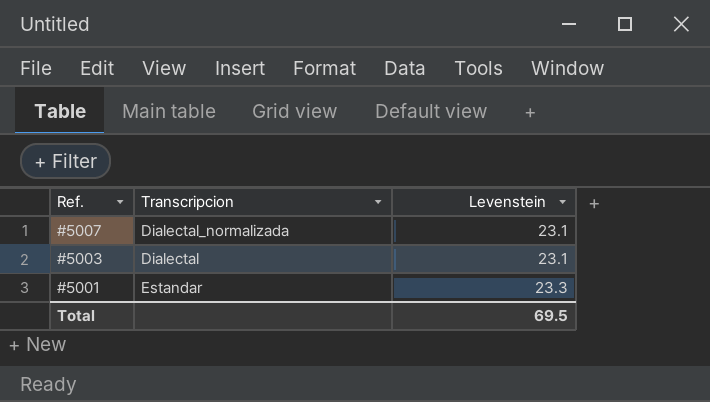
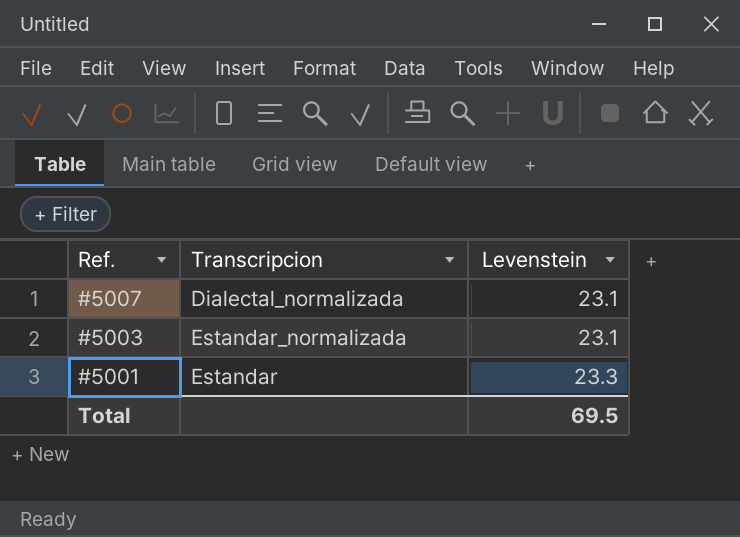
#5003 | Transcripcion: Dialectal -> Estandar_normalizada

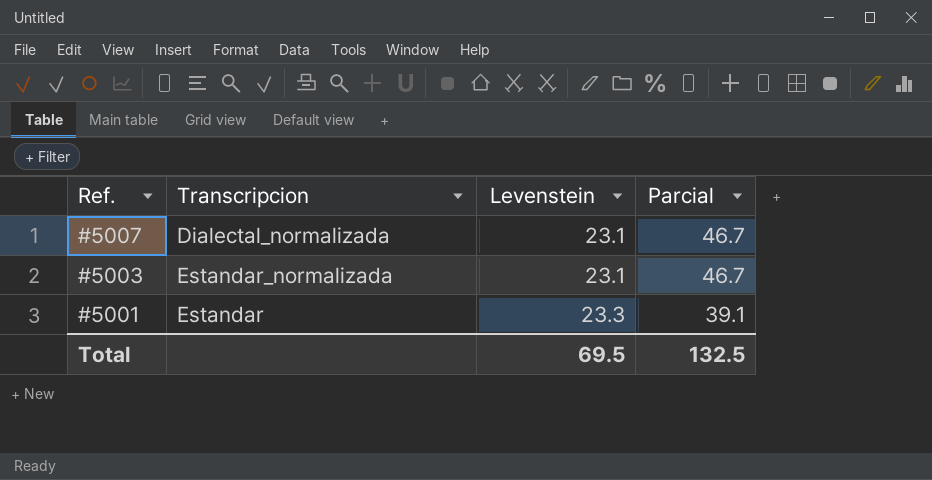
column Parcial | position: none -> 4

